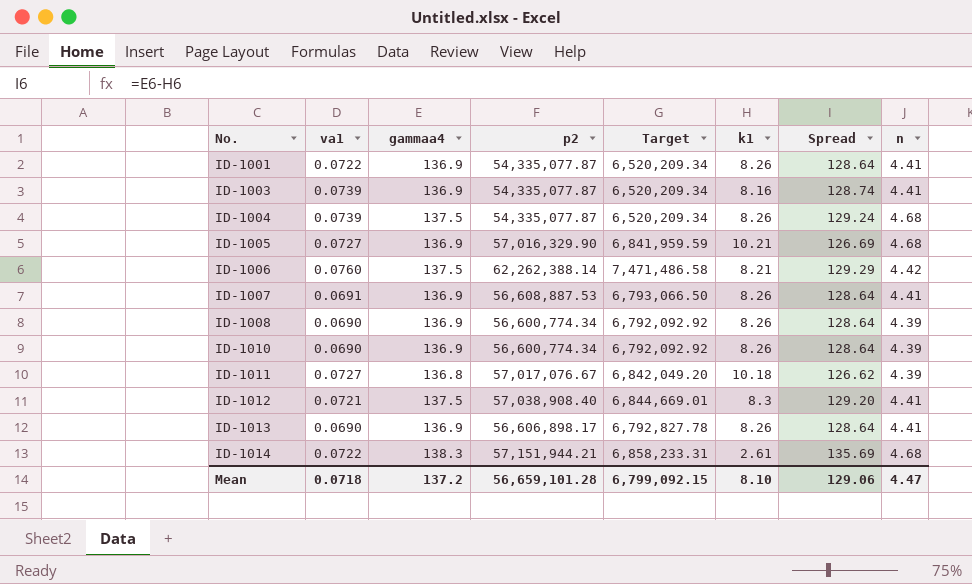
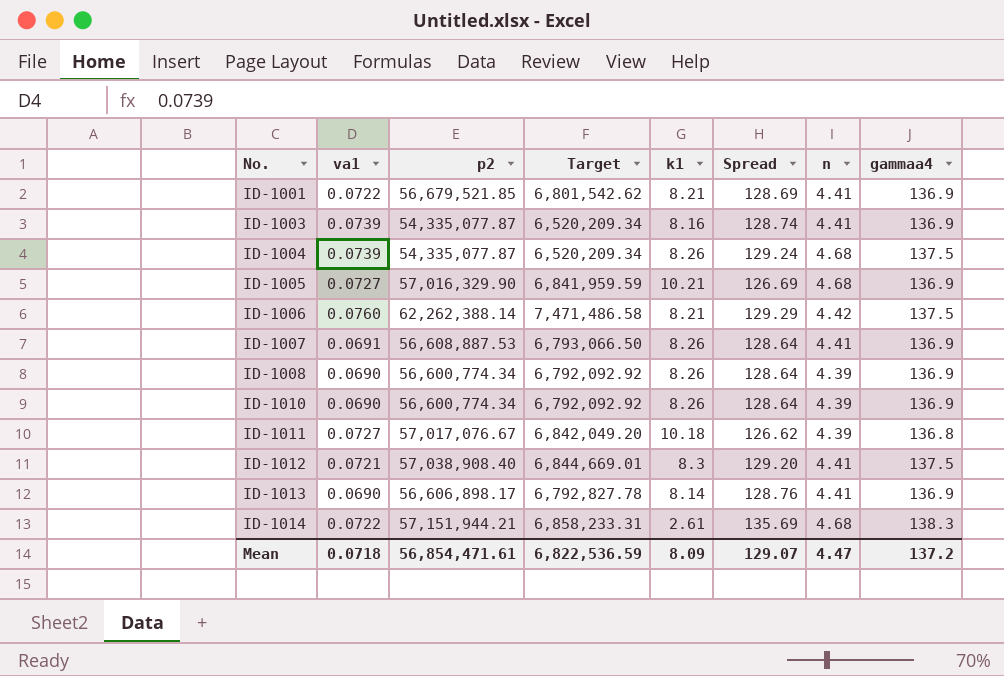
column gammaa4 | position: 3 -> 8
ID-1001 | p2: 54,335,077.87 -> 56,679,521.85
ID-1001 | Target: 6,520,209.34 -> 6,801,542.62
ID-1001 | k1: 8.26 -> 8.21
ID-1001 | Spread: 128.64 -> 128.69
ID-1013 | k1: 8.26 -> 8.14
ID-1013 | Spread: 128.64 -> 128.76
Mean | p2: 56,659,101.28 -> 56,854,471.61
Mean | Target: 6,799,092.15 -> 6,822,536.59
Mean | k1: 8.10 -> 8.09
Mean | Spread: 129.06 -> 129.07

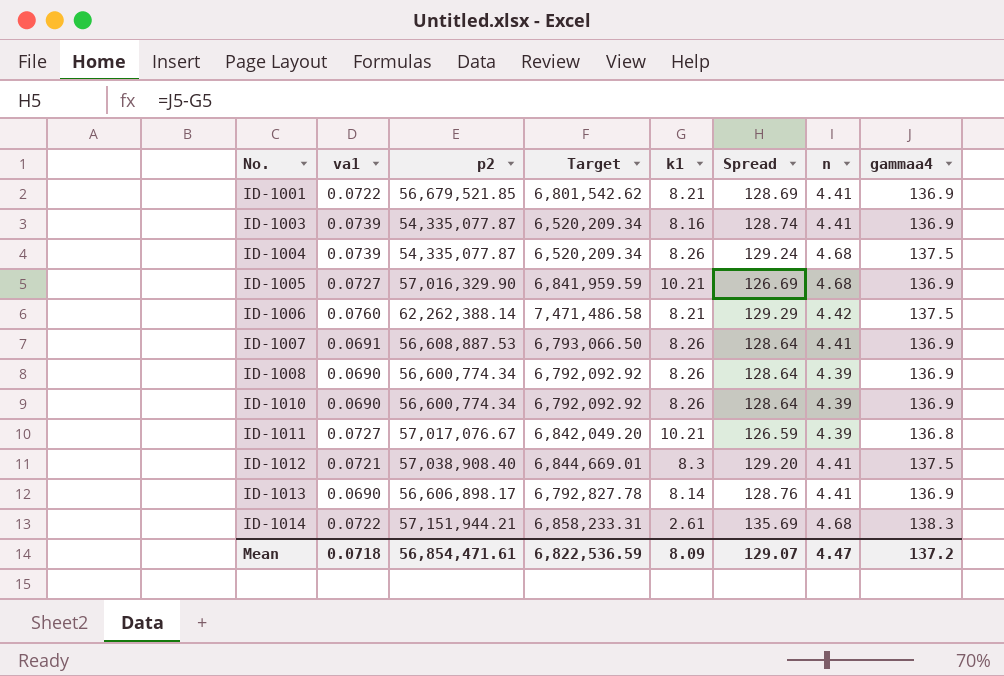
ID-1011 | k1: 10.18 -> 10.21
ID-1011 | Spread: 126.62 -> 126.59

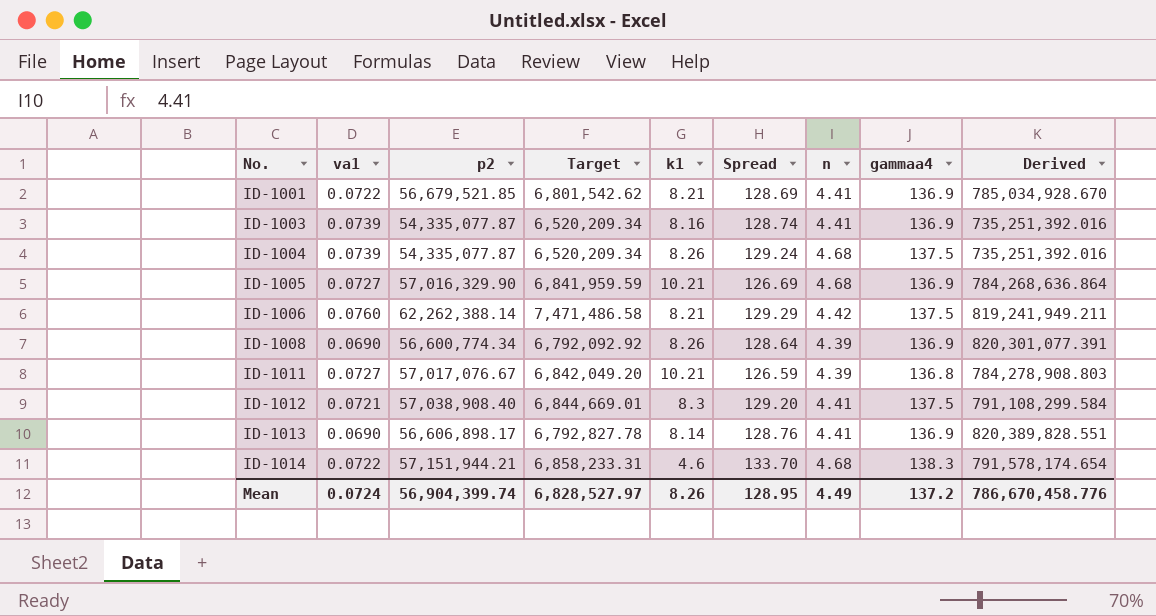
column Derived | formula: none -> [p2] / [va1]
row ID-1007: 0.0691 | 56,608,887.53 | 6,793,066.50 | 8.26 | 128.64 | 4.41 | 136.9 -> none
row ID-1010: 0.0690 | 56,600,774.34 | 6,792,092.92 | 8.26 | 128.64 | 4.39 | 136.9 -> none
ID-1014 | k1: 2.61 -> 4.6
ID-1014 | Spread: 135.69 -> 133.70
Mean | va1: 0.0718 -> 0.0724
Mean | p2: 56,854,471.61 -> 56,904,399.74
Mean | Target: 6,822,536.59 -> 6,828,527.97
Mean | k1: 8.09 -> 8.26
Mean | Spread: 129.07 -> 128.95
Mean | n: 4.47 -> 4.49

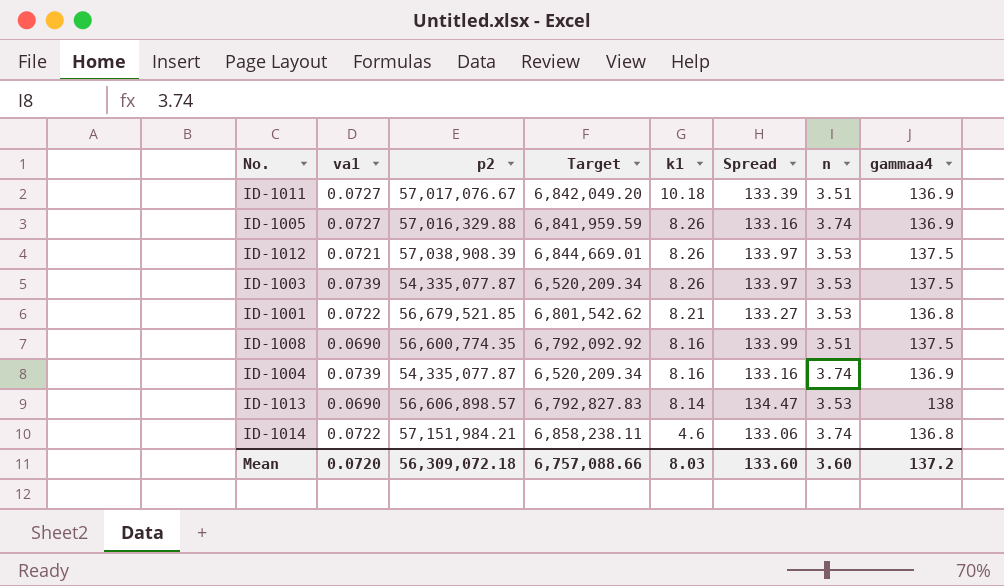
row order: No. ascending -> k1 descending
column Derived | formula: [p2] / [va1] -> none
column Spread | formula: [gammaa4] - [k1] -> [gammaa4] - [n]
row ID-1006: 0.0760 | 62,262,388.14 | 7,471,486.58 | 8.21 | 129.29 | 4.42 | 137.5 | 819,241,949.211 -> none
ID-1011 | k1: 10.21 -> 10.18
ID-1011 | n: 4.39 -> 3.51
ID-1011 | gammaa4: 136.8 -> 136.9
ID-1005 | p2: 57,016,329.90 -> 57,016,329.88
ID-1005 | k1: 10.21 -> 8.26
ID-1005 | n: 4.68 -> 3.74
ID-1012 | p2: 57,038,908.40 -> 57,038,908.39
ID-1012 | k1: 8.3 -> 8.26
ID-1012 | n: 4.41 -> 3.53
ID-1003 | k1: 8.16 -> 8.26
ID-1003 | n: 4.41 -> 3.53
ID-1003 | gammaa4: 136.9 -> 137.5
ID-1001 | n: 4.41 -> 3.53
ID-1001 | gammaa4: 136.9 -> 136.8
ID-1008 | p2: 56,600,774.34 -> 56,600,774.35
ID-1008 | k1: 8.26 -> 8.16
ID-1008 | n: 4.39 -> 3.51
ID-1008 | gammaa4: 136.9 -> 137.5
ID-1004 | k1: 8.26 -> 8.16
ID-1004 | n: 4.68 -> 3.74
ID-1004 | gammaa4: 137.5 -> 136.9
ID-1013 | p2: 56,606,898.17 -> 56,606,898.57
ID-1013 | Target: 6,792,827.78 -> 6,792,827.83
ID-1013 | n: 4.41 -> 3.53
ID-1013 | gammaa4: 136.9 -> 138
ID-1014 | p2: 57,151,944.21 -> 57,151,984.21
ID-1014 | Target: 6,858,233.31 -> 6,858,238.11
ID-1014 | n: 4.68 -> 3.74
ID-1014 | gammaa4: 138.3 -> 136.8
Mean | va1: 0.0724 -> 0.0720
Mean | p2: 56,904,399.74 -> 56,309,072.18
Mean | Target: 6,828,527.97 -> 6,757,088.66
Mean | k1: 8.26 -> 8.03
Mean | Spread: 128.95 -> 133.60
Mean | n: 4.49 -> 3.60

